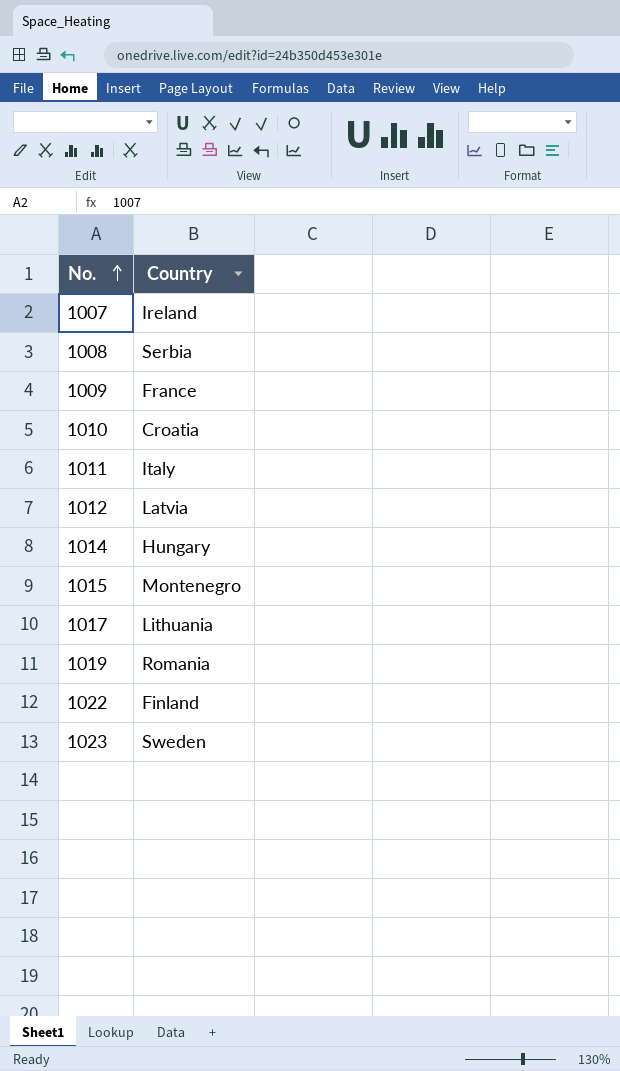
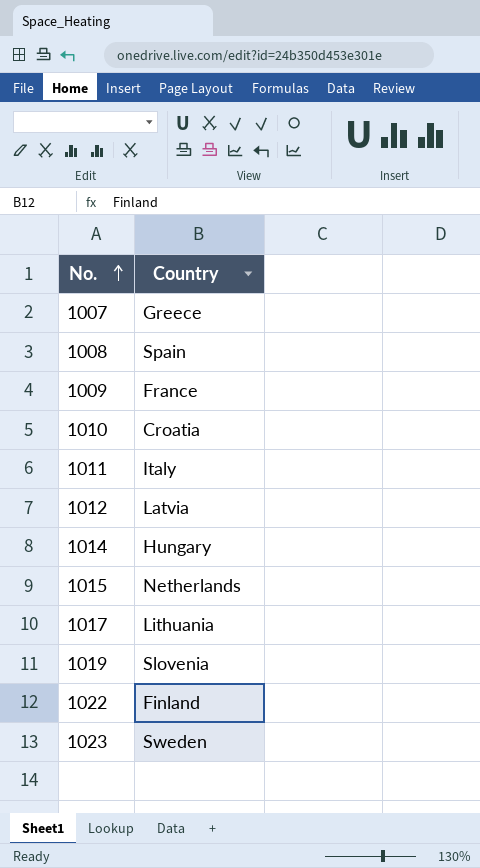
1007 | Country: Ireland -> Greece
1008 | Country: Serbia -> Spain
1015 | Country: Montenegro -> Netherlands
1019 | Country: Romania -> Slovenia

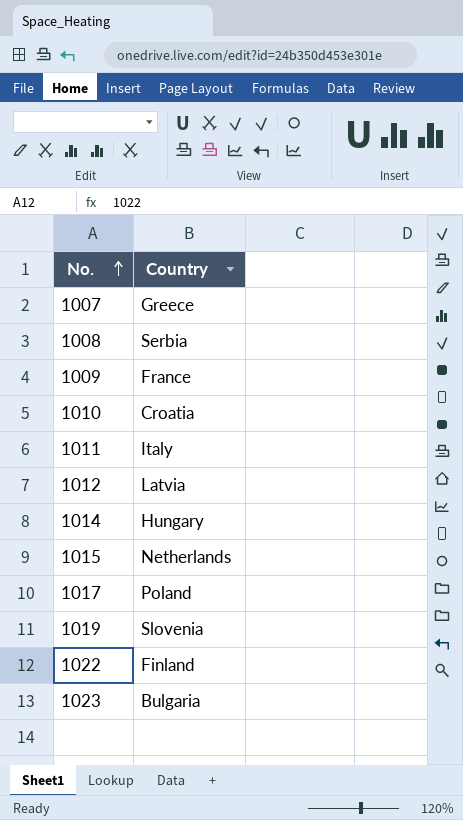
1008 | Country: Spain -> Serbia
1017 | Country: Lithuania -> Poland
1023 | Country: Sweden -> Bulgaria

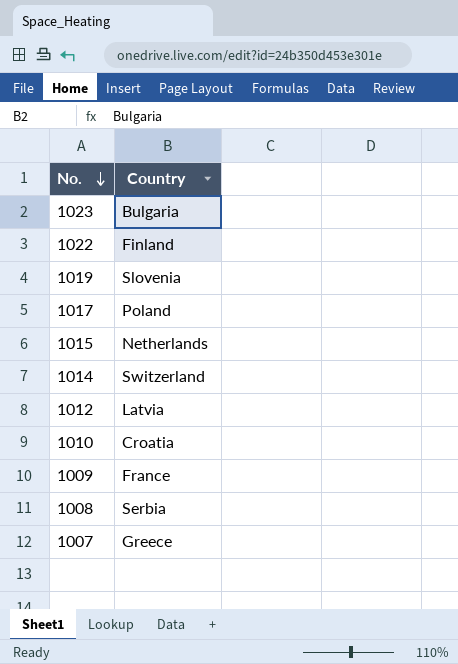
row order: No. ascending -> No. descending
row 1011: Italy -> none
1014 | Country: Hungary -> Switzerland

